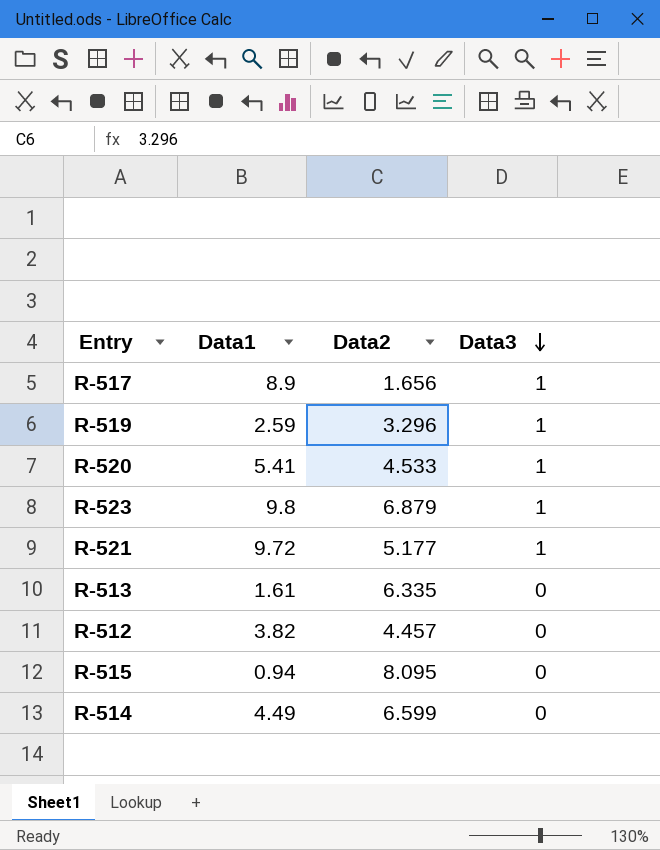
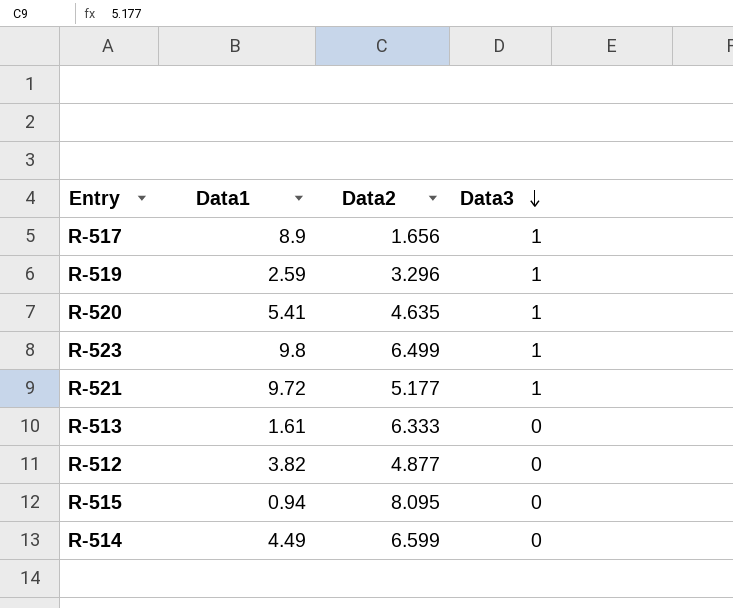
R-520 | Data2: 4.533 -> 4.635
R-523 | Data2: 6.879 -> 6.499
R-513 | Data2: 6.335 -> 6.333
R-512 | Data2: 4.457 -> 4.877

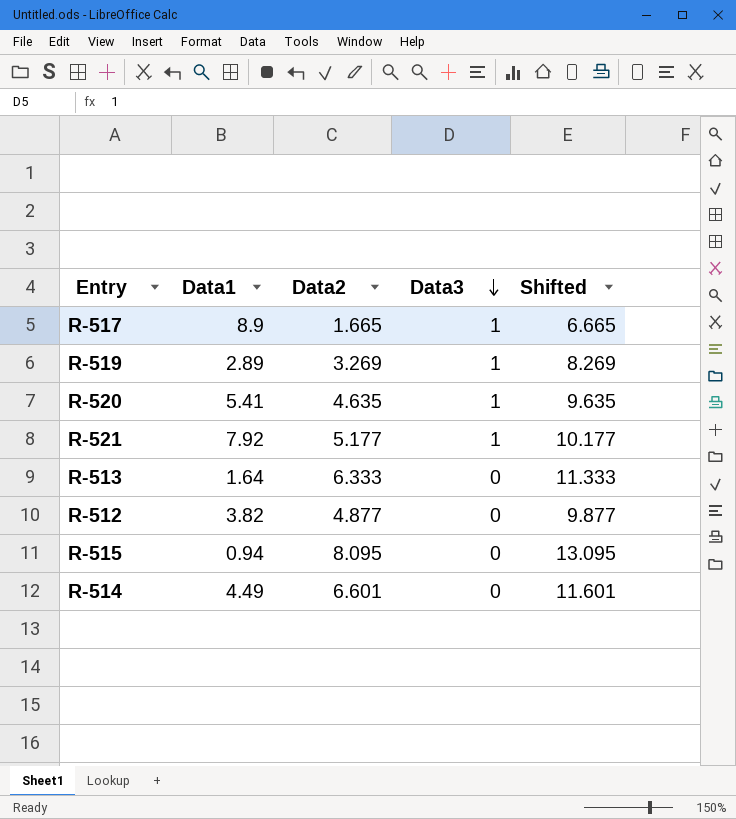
column Shifted | formula: none -> [Data2] + 5
row R-523: 9.8 | 6.499 | 1 -> none
R-517 | Data2: 1.656 -> 1.665
R-519 | Data1: 2.59 -> 2.89
R-519 | Data2: 3.296 -> 3.269
R-521 | Data1: 9.72 -> 7.92
R-513 | Data1: 1.61 -> 1.64
R-514 | Data2: 6.599 -> 6.601

